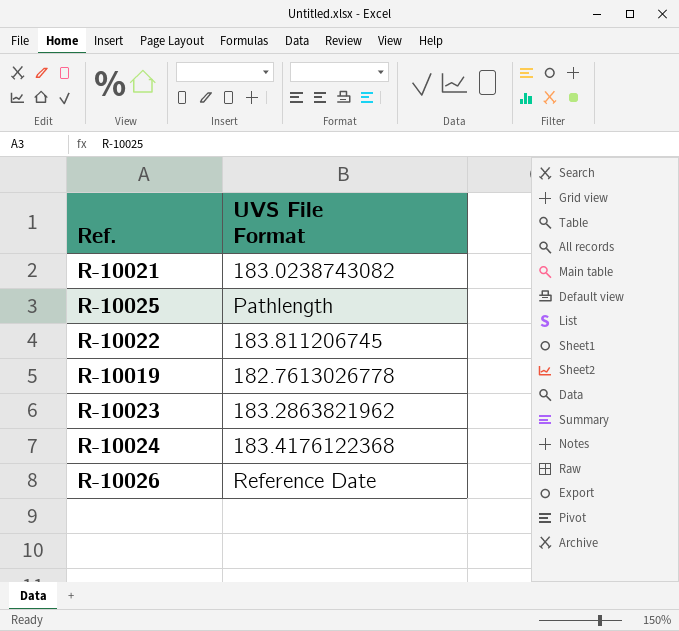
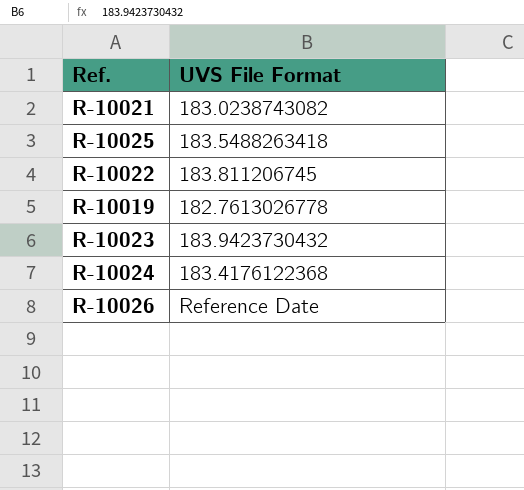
R-10025 | UVS File Format: Pathlength -> 183.5488263418
R-10023 | UVS File Format: 183.2863821962 -> 183.9423730432

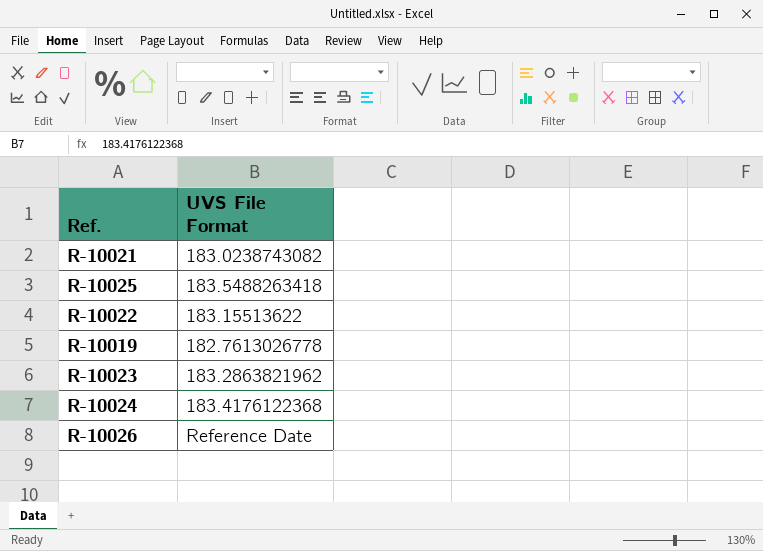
R-10022 | UVS File Format: 183.811206745 -> 183.15513622
R-10023 | UVS File Format: 183.9423730432 -> 183.2863821962

